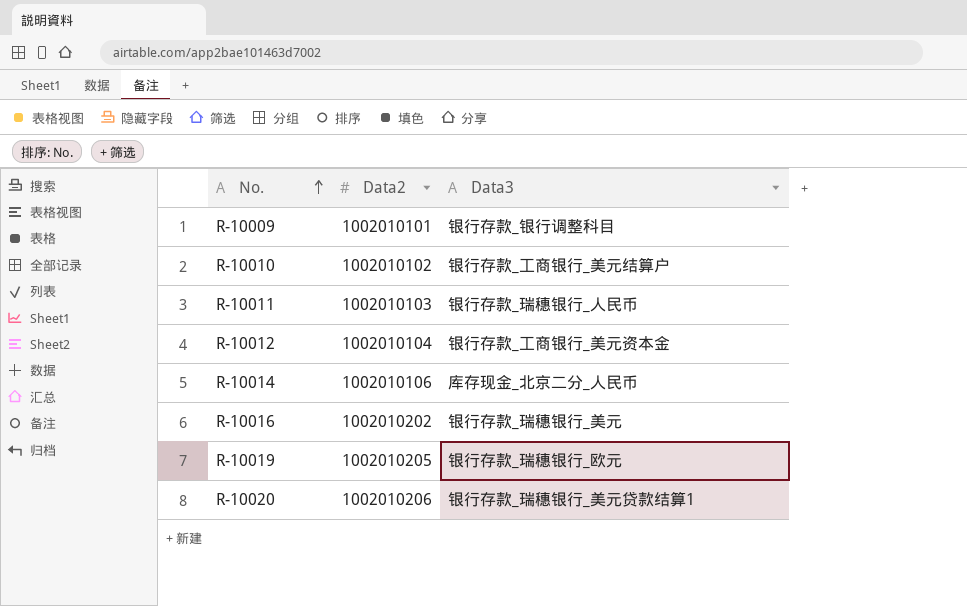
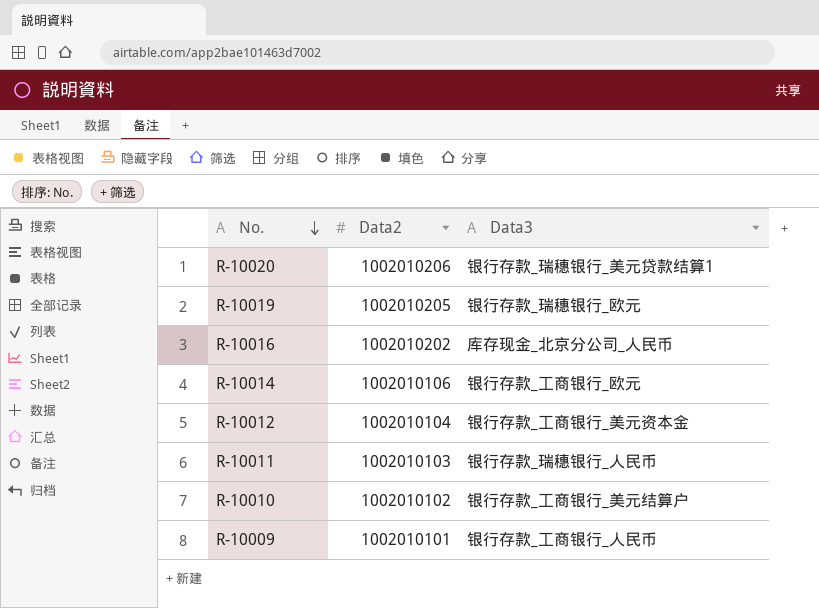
row order: No. ascending -> No. descending
R-10016 | Data3: 银行存款_瑞穗银行_美元 -> 库存现金_北京分公司_人民币
R-10014 | Data3: 库存现金_北京二分_人民币 -> 银行存款_工商银行_欧元
R-10009 | Data3: 银行存款_银行调整科目 -> 银行存款_工商银行_人民币

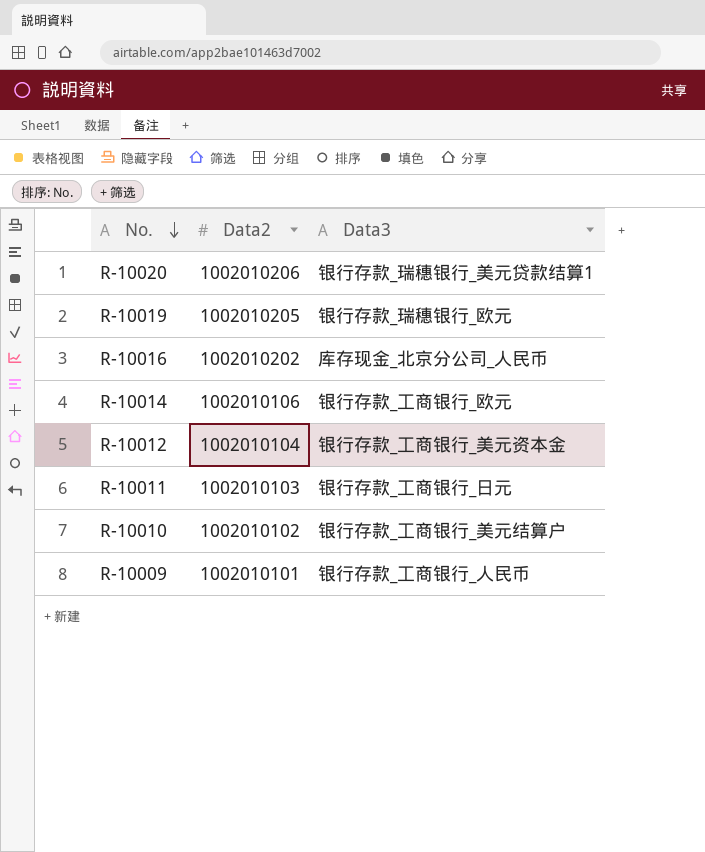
R-10011 | Data3: 银行存款_瑞穗银行_人民币 -> 银行存款_工商银行_日元

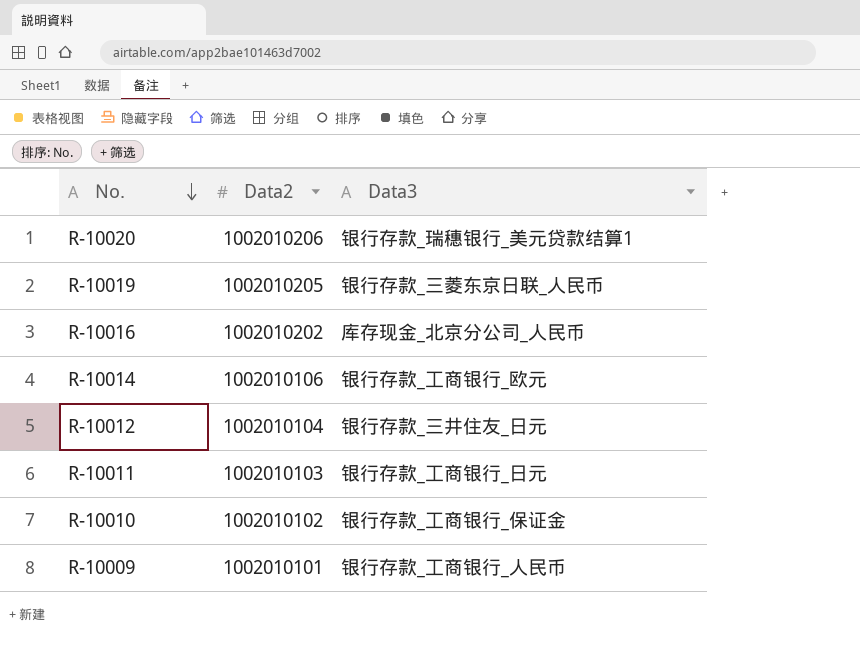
R-10019 | Data3: 银行存款_瑞穗银行_欧元 -> 银行存款_三菱东京日联_人民币
R-10012 | Data3: 银行存款_工商银行_美元资本金 -> 银行存款_三井住友_日元
R-10010 | Data3: 银行存款_工商银行_美元结算户 -> 银行存款_工商银行_保证金

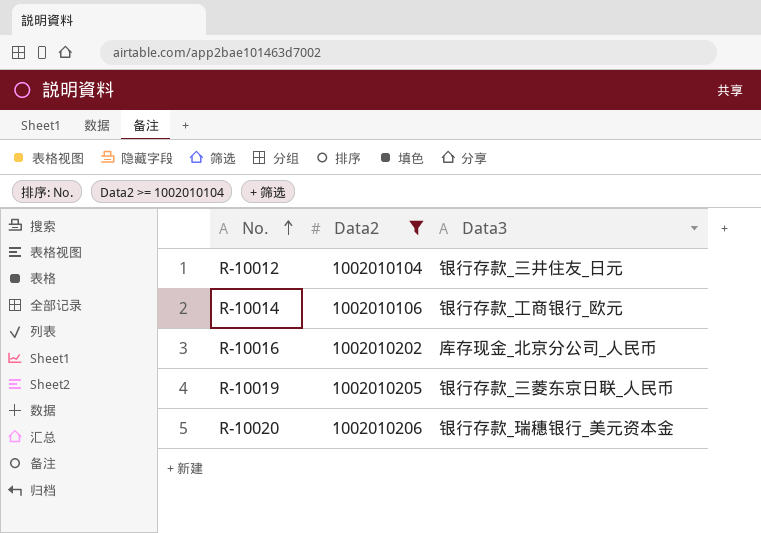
filter: none -> Data2 >= 1002010104
row order: No. descending -> No. ascending
R-10020 | Data3: 银行存款_瑞穗银行_美元贷款结算1 -> 银行存款_瑞穗银行_美元资本金

